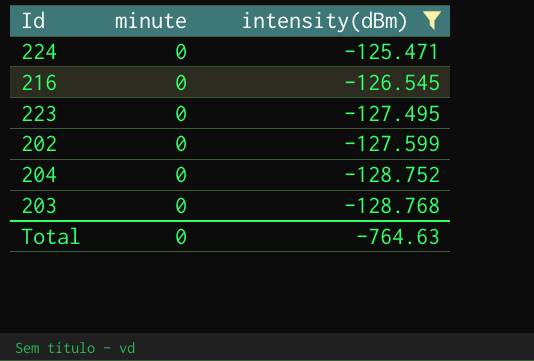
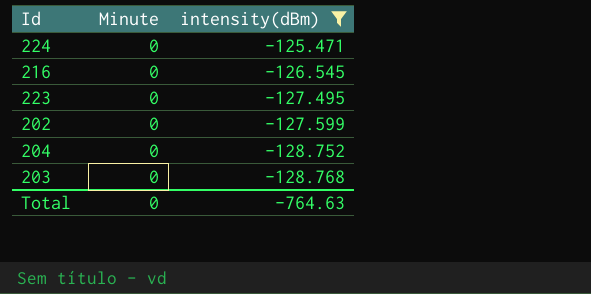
column name: minute -> Minute

